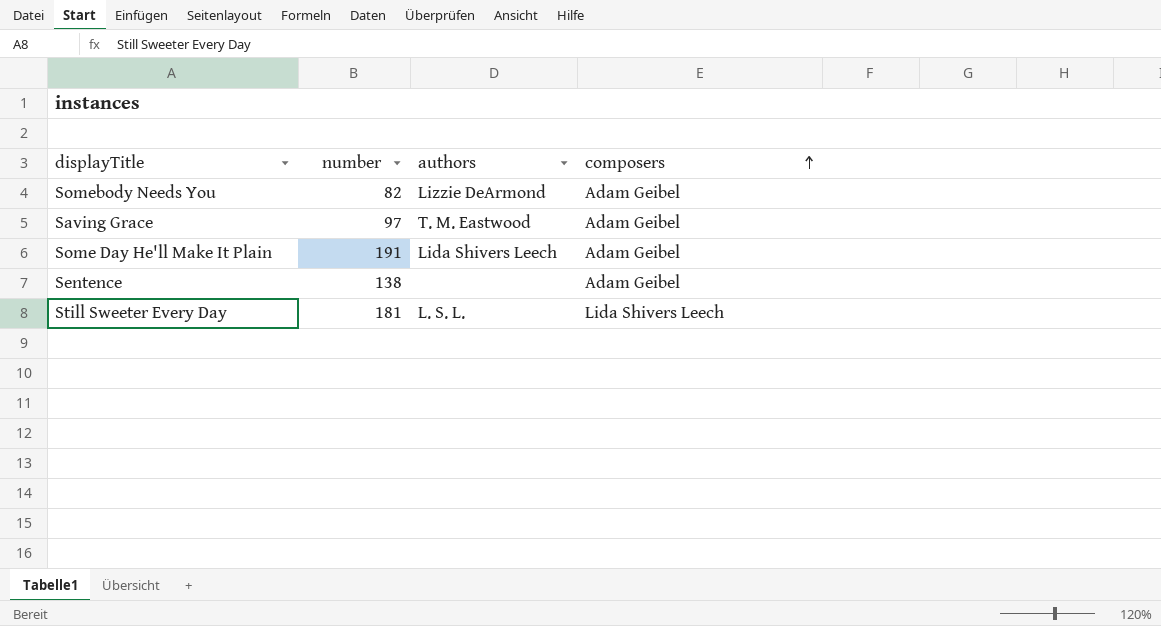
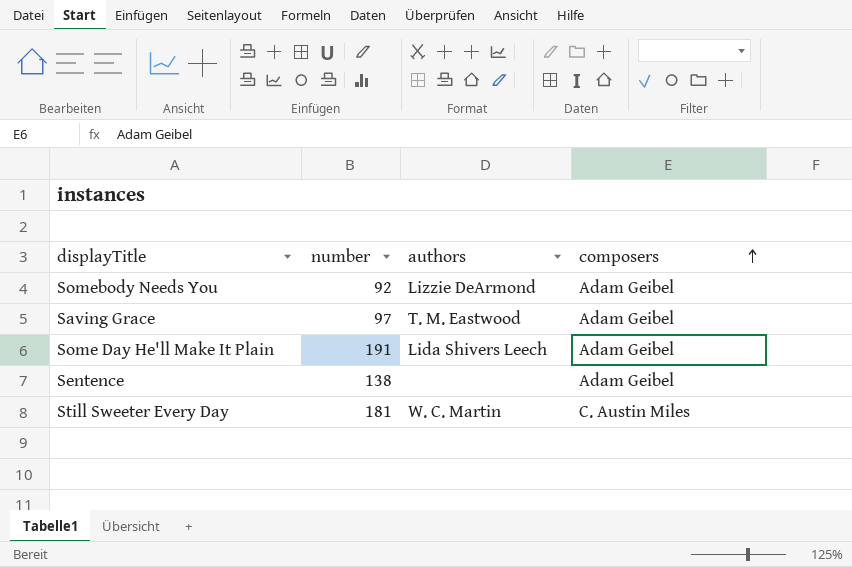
Somebody Needs You | number: 82 -> 92
Still Sweeter Every Day | authors: L. S. L. -> W. C. Martin
Still Sweeter Every Day | composers: Lida Shivers Leech -> C. Austin Miles

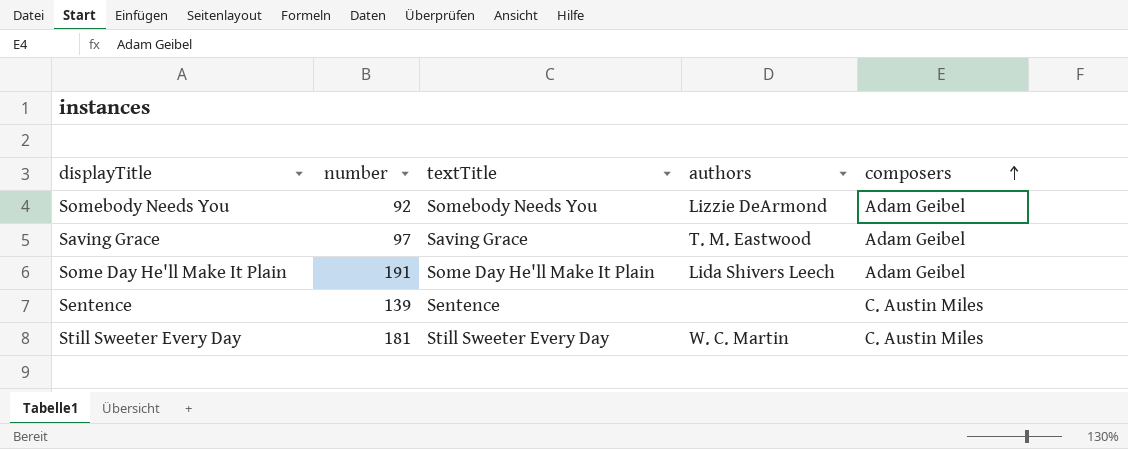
column textTitle | position: none -> 3
Sentence | number: 138 -> 139
Sentence | composers: Adam Geibel -> C. Austin Miles

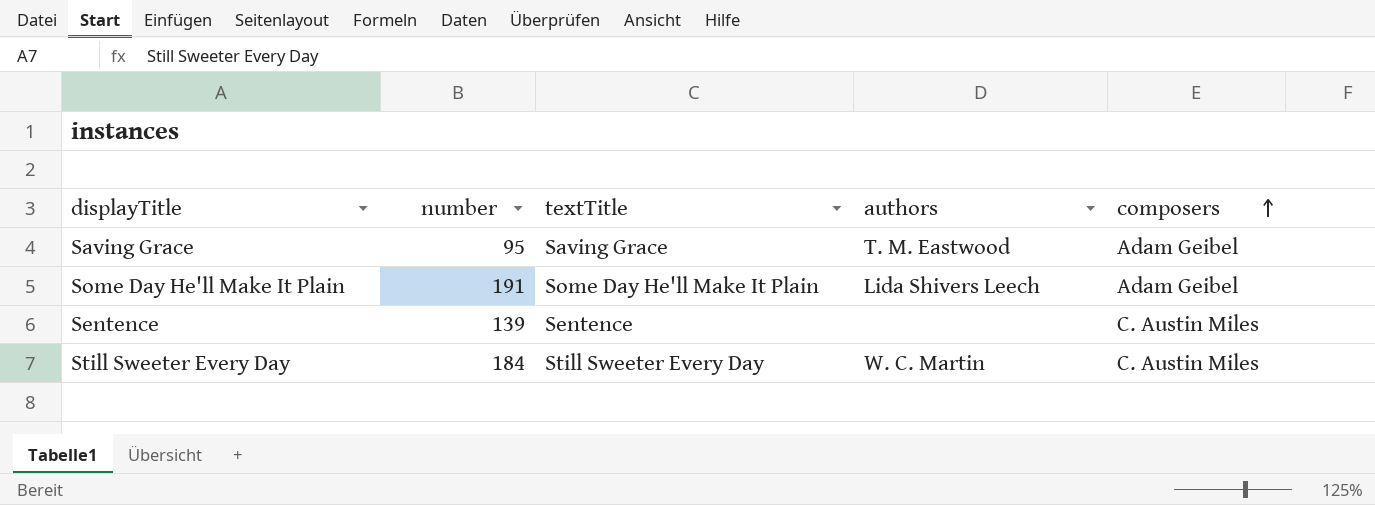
row Somebody Needs You: 92 | Somebody Needs You | Lizzie DeArmond | Adam Geibel -> none
Saving Grace | number: 97 -> 95
Still Sweeter Every Day | number: 181 -> 184

